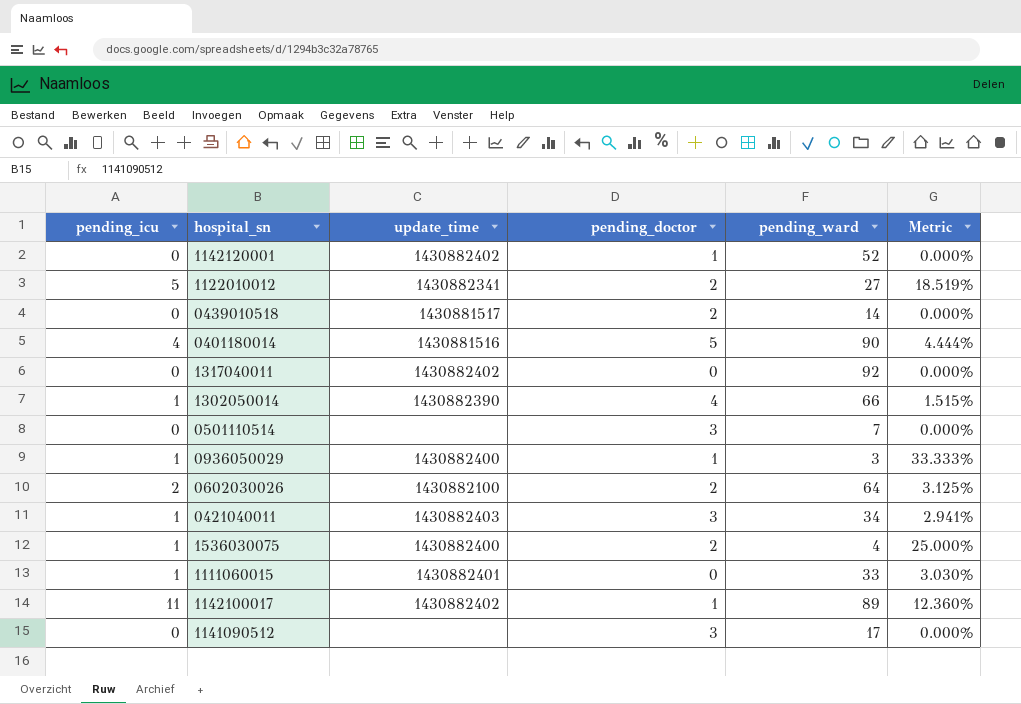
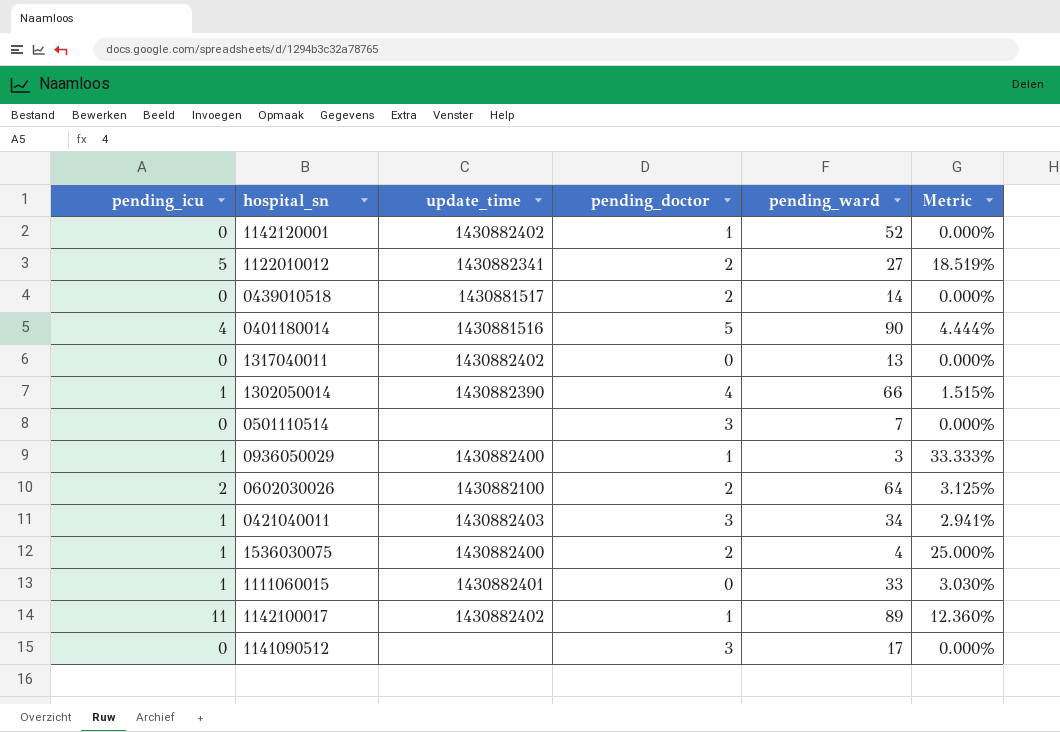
1317040011 | pending_ward: 92 -> 13

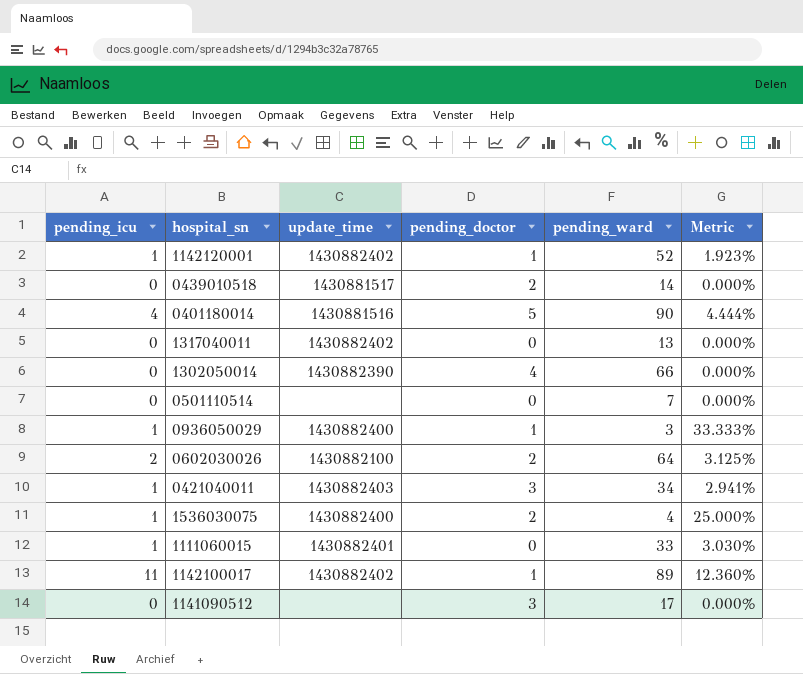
row 1122010012: 5 | 1430882341 | 2 | 27 | 18.519% -> none
1142120001 | pending_icu: 0 -> 1
1142120001 | Metric: 0.000% -> 1.923%
1302050014 | pending_icu: 1 -> 0
1302050014 | Metric: 1.515% -> 0.000%
0501110514 | pending_doctor: 3 -> 0

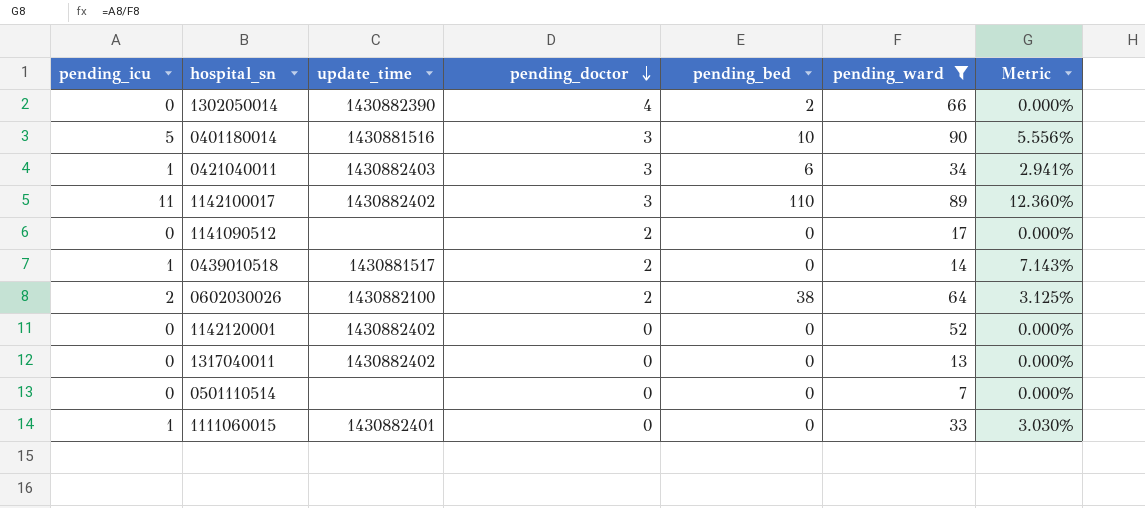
filter: none -> pending_ward >= 7
row order: none -> pending_doctor descending
column pending_bed | position: none -> 5
0401180014 | pending_icu: 4 -> 5
0401180014 | pending_doctor: 5 -> 3
0401180014 | Metric: 4.444% -> 5.556%
1142100017 | pending_doctor: 1 -> 3
1141090512 | pending_doctor: 3 -> 2
0439010518 | pending_icu: 0 -> 1
0439010518 | Metric: 0.000% -> 7.143%
1142120001 | pending_icu: 1 -> 0
1142120001 | pending_doctor: 1 -> 0
1142120001 | Metric: 1.923% -> 0.000%

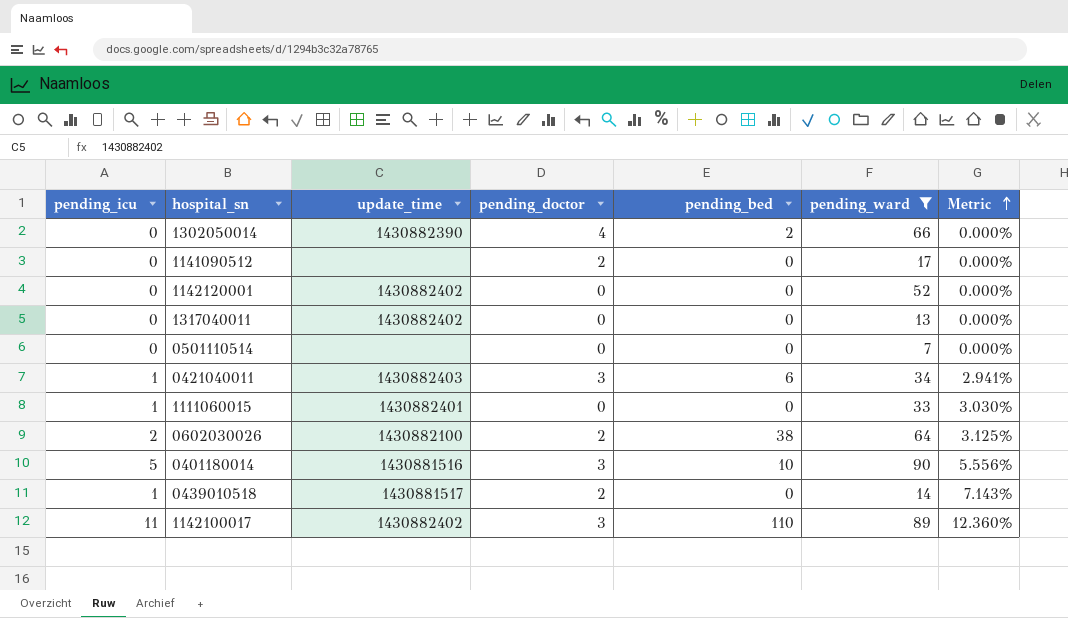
row order: pending_doctor descending -> Metric ascending

